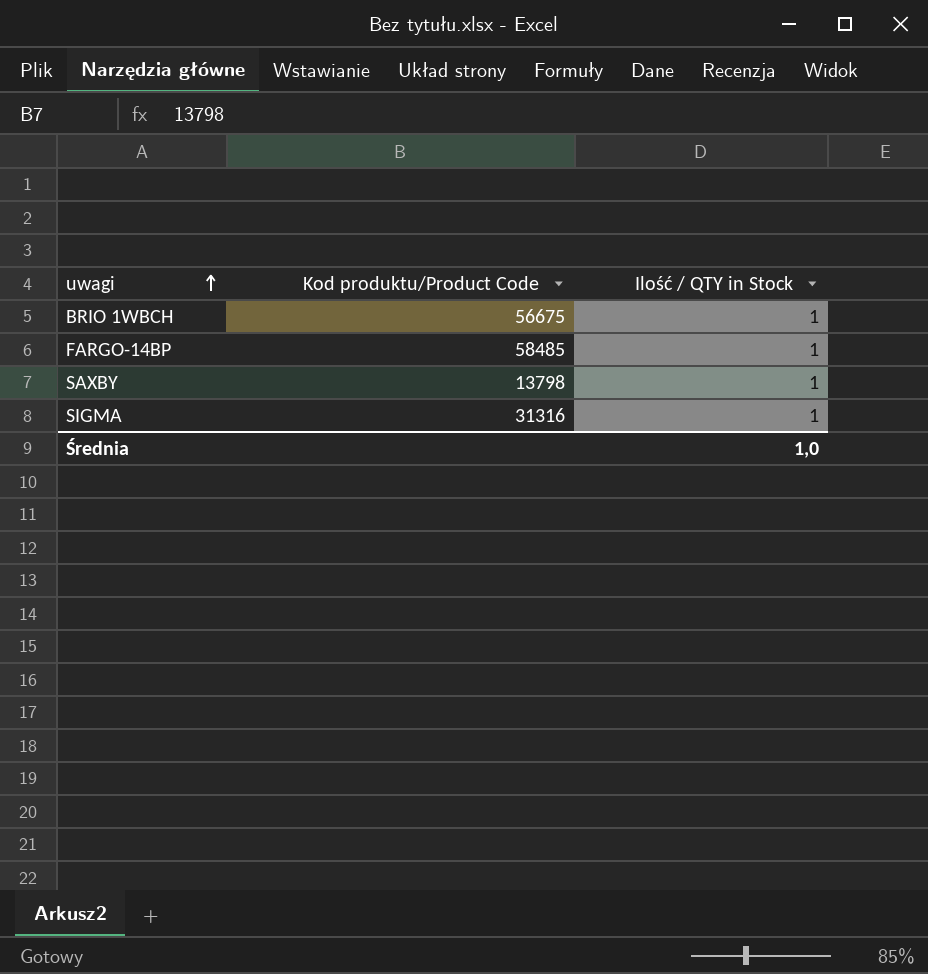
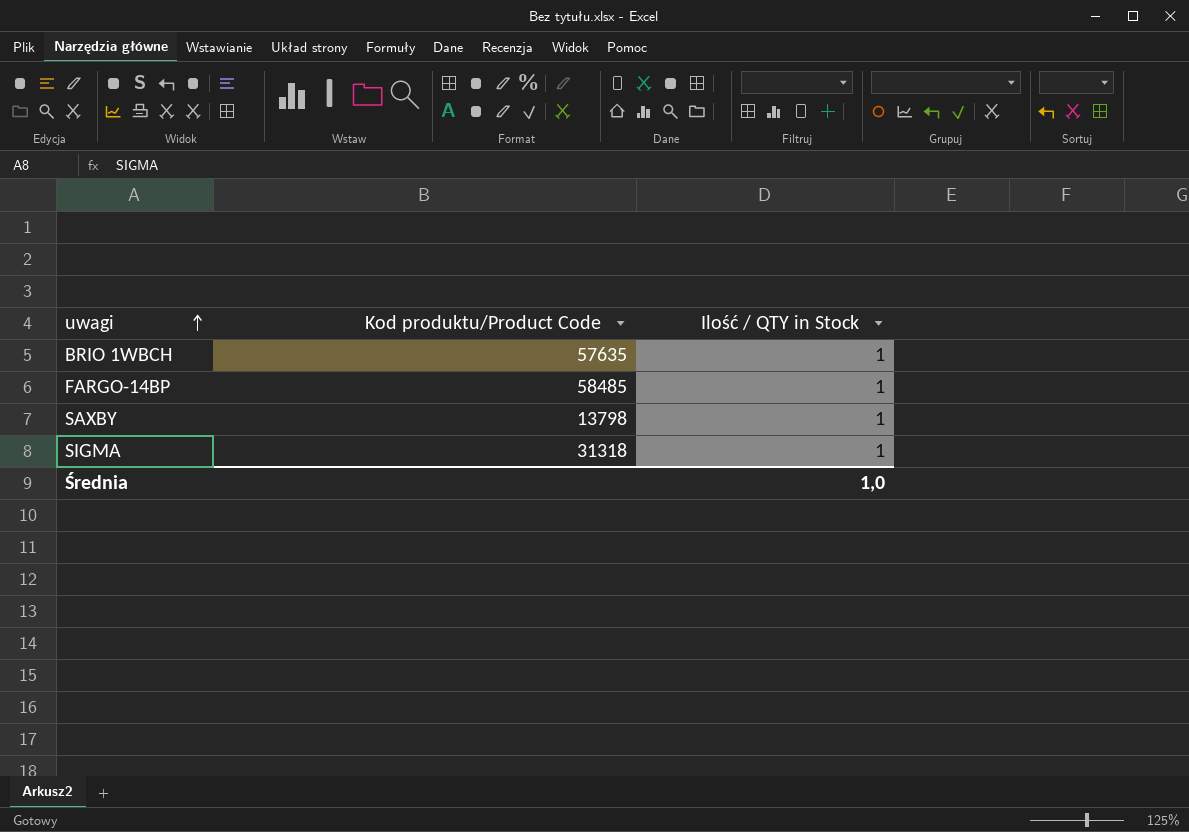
BRIO 1WBCH | Kod produktu/Product Code: 56675 -> 57635
SIGMA | Kod produktu/Product Code: 31316 -> 31318

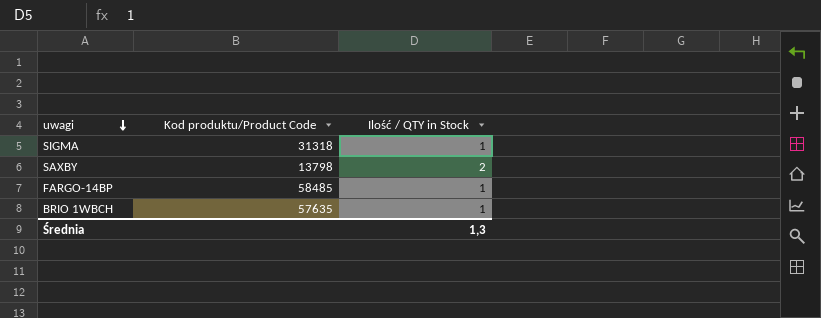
row order: uwagi ascending -> uwagi descending
SAXBY | Ilość / QTY in Stock: 1 -> 2
Średnia | Ilość / QTY in Stock: 1,0 -> 1,3

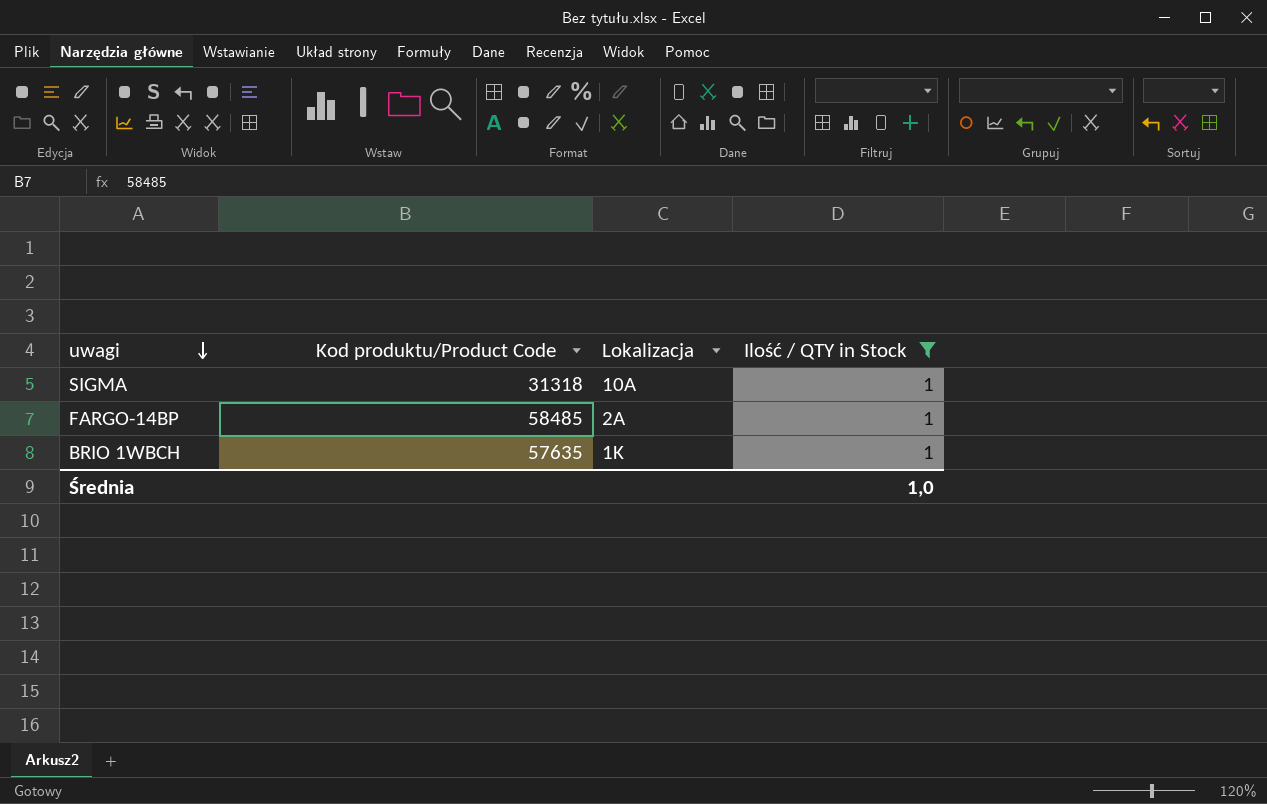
filter: none -> Ilość / QTY in Stock = 1
column Lokalizacja | position: none -> 3
Średnia | Ilość / QTY in Stock: 1,3 -> 1,0

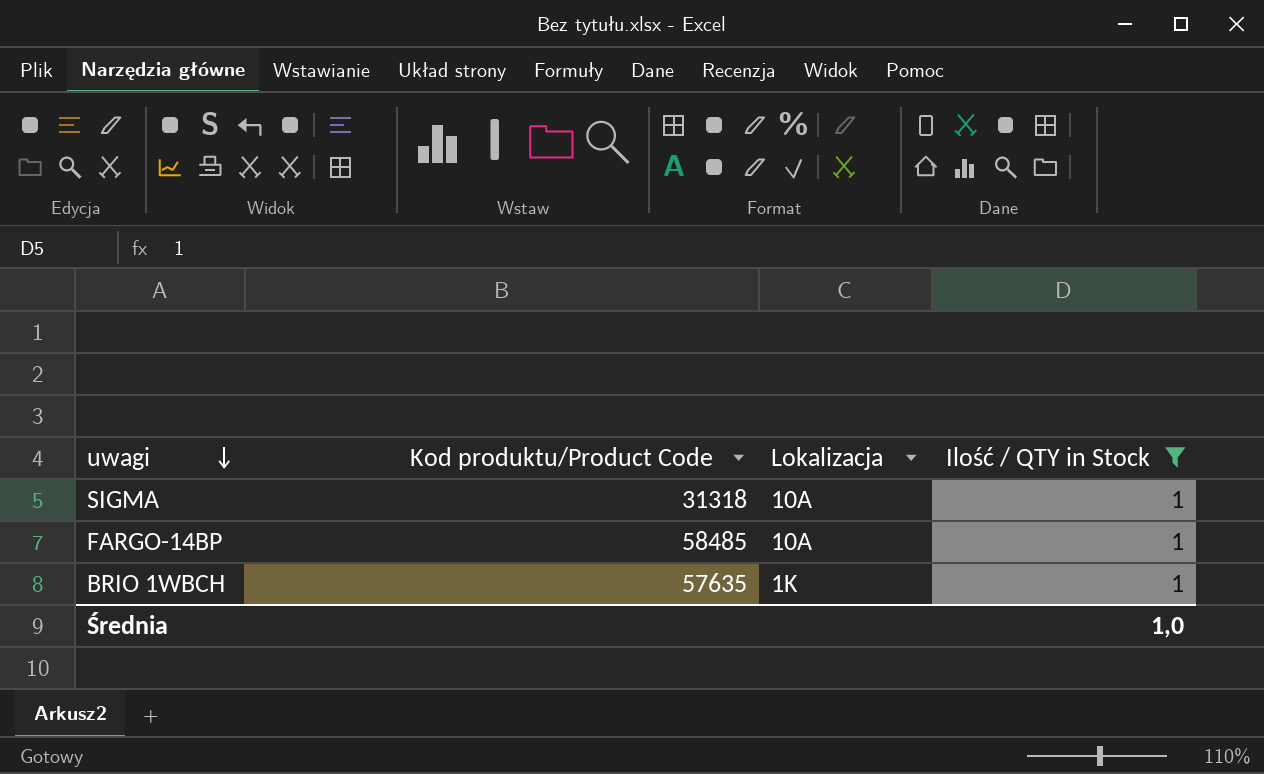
FARGO-14BP | Lokalizacja: 2A -> 10A

